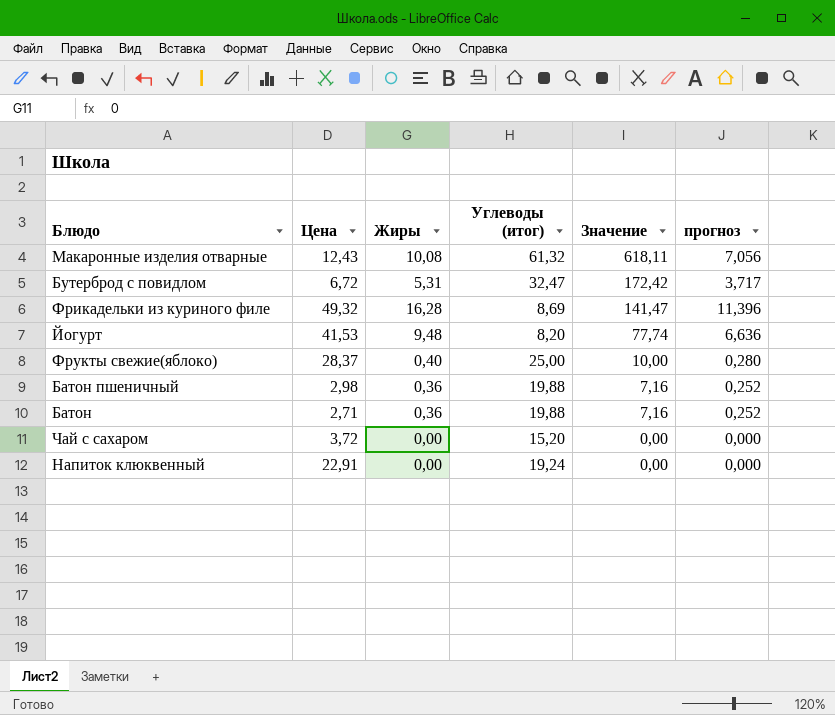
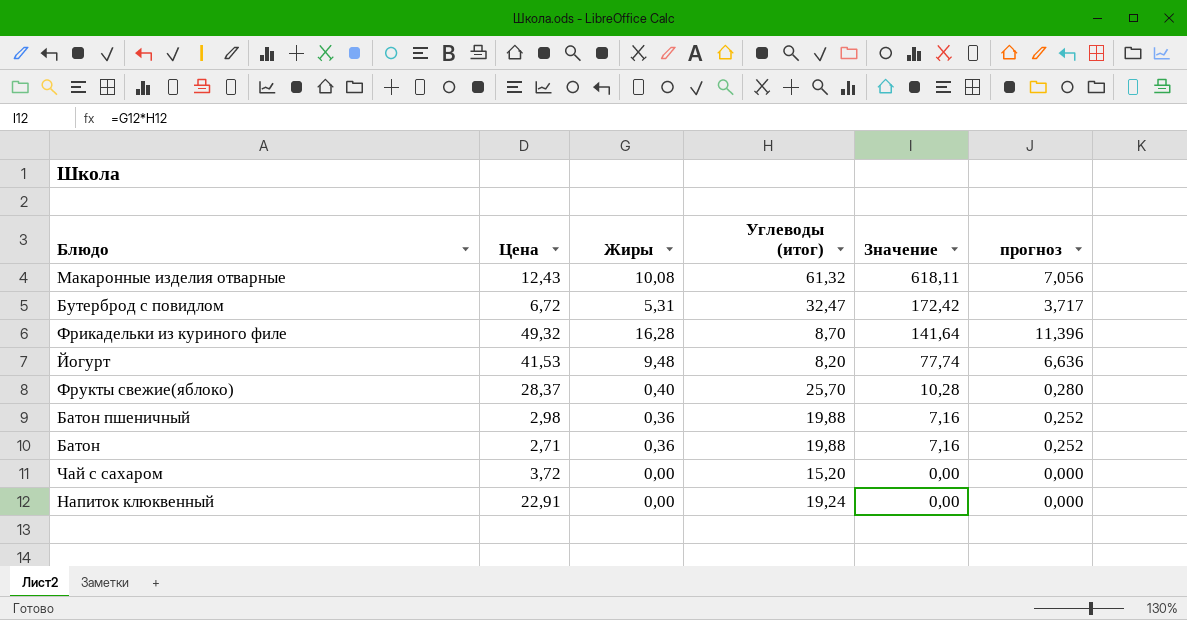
Фрикадельки из куриного филе | Углеводы (итог): 8,69 -> 8,70
Фрикадельки из куриного филе | Значение: 141,47 -> 141,64
Фрукты свежие(яблоко) | Углеводы (итог): 25,00 -> 25,70
Фрукты свежие(яблоко) | Значение: 10,00 -> 10,28

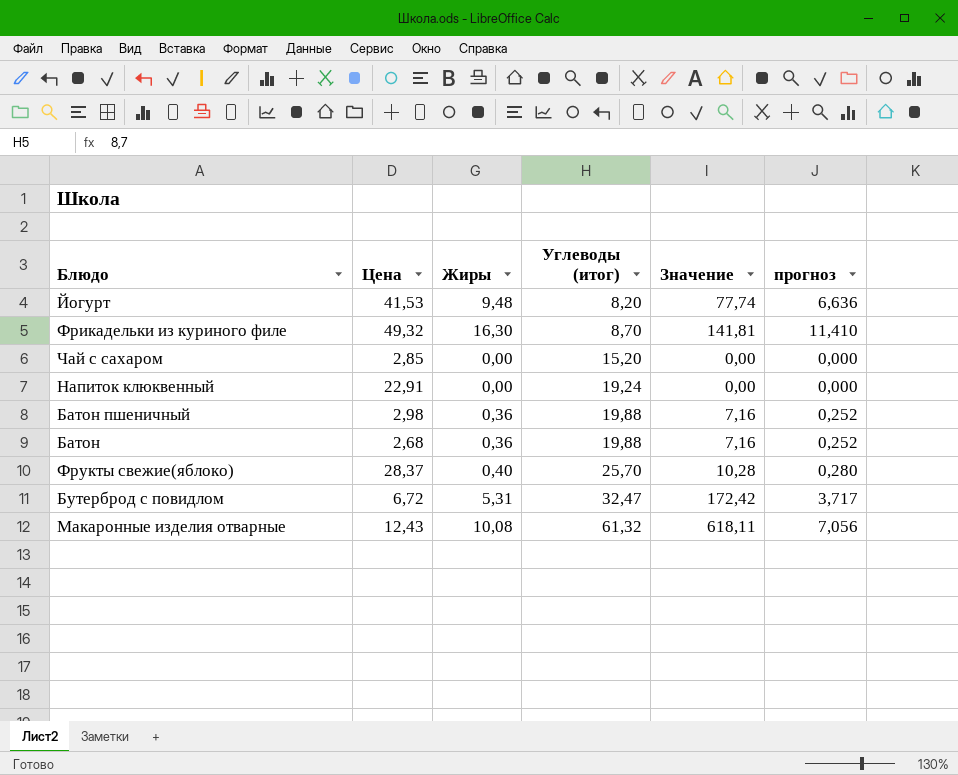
row order: Значение descending -> Углеводы (итог) ascending
Фрикадельки из куриного филе | Жиры: 16,28 -> 16,30
Фрикадельки из куриного филе | Значение: 141,64 -> 141,81
Фрикадельки из куриного филе | прогноз: 11,396 -> 11,410
Чай с сахаром | Цена: 3,72 -> 2,85
Батон | Цена: 2,71 -> 2,68

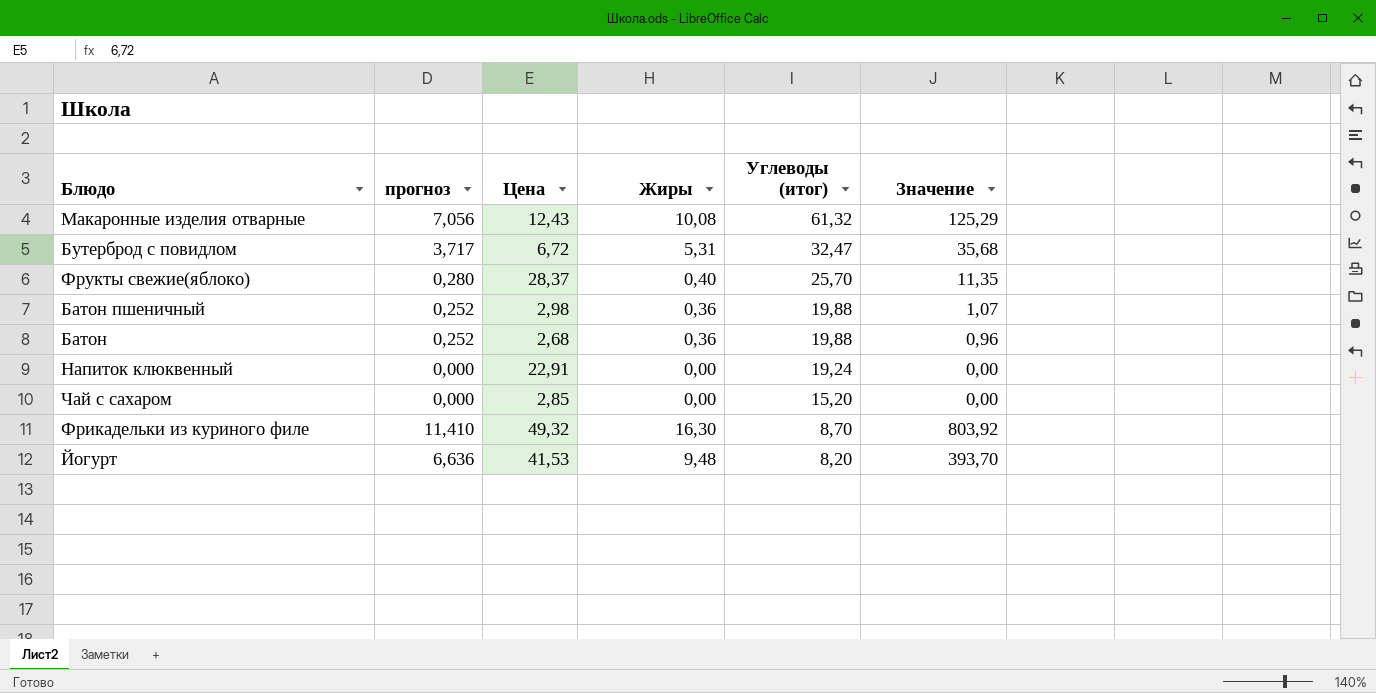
row order: Углеводы (итог) ascending -> Углеводы (итог) descending
column прогноз | position: 6 -> 2
column Значение | formula: [Жиры] * [Углеводы (итог)] -> [Цена] * [Жиры]

